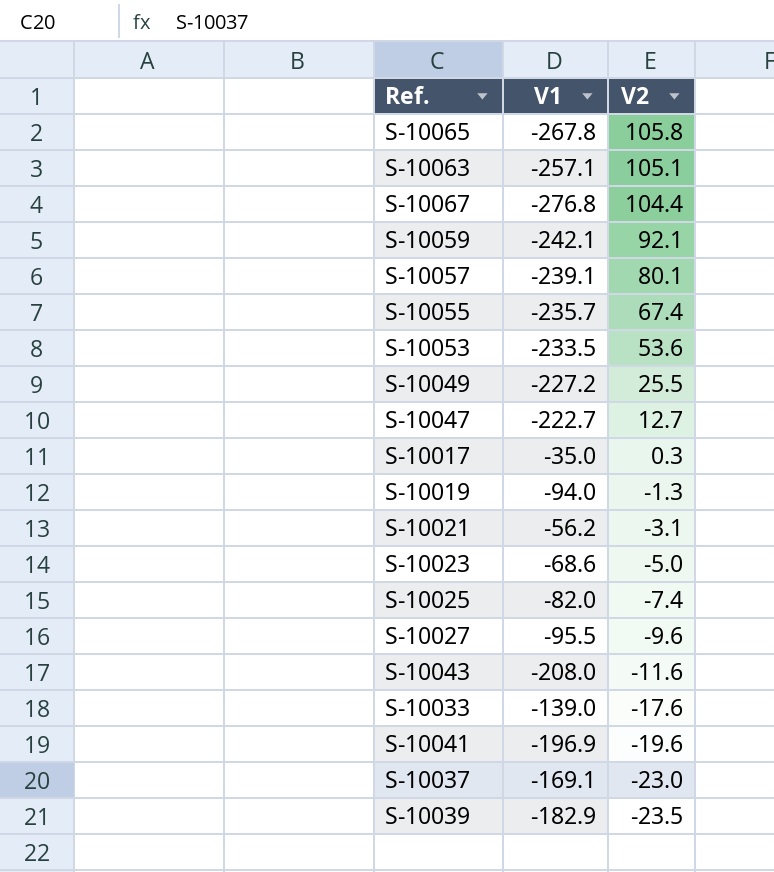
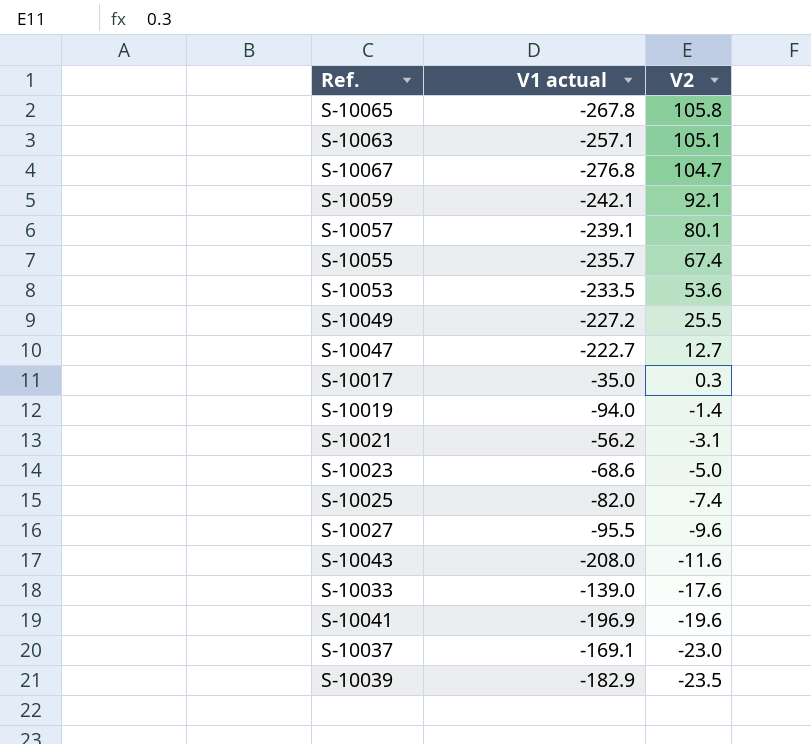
column name: V1 -> V1 actual
S-10067 | V2: 104.4 -> 104.7
S-10019 | V2: -1.3 -> -1.4

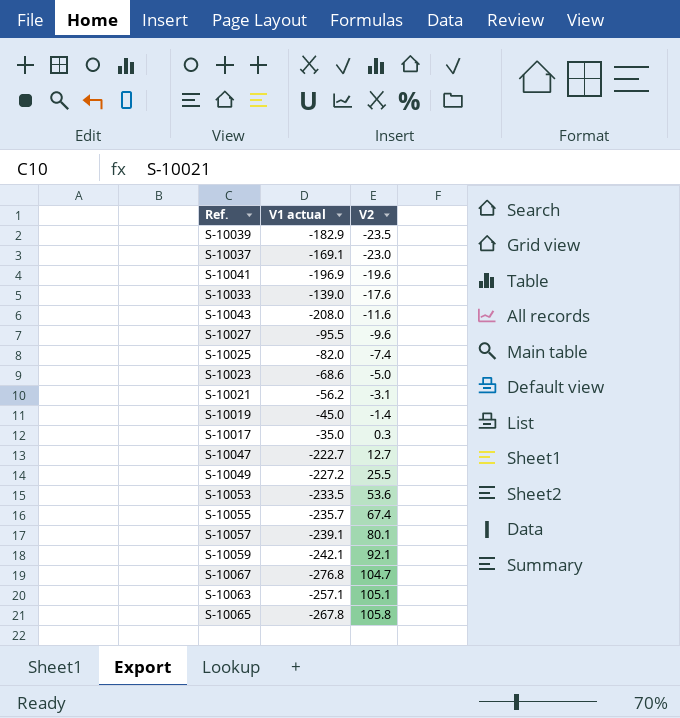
row order: V2 descending -> V2 ascending
S-10019 | V1 actual: -94.0 -> -45.0

